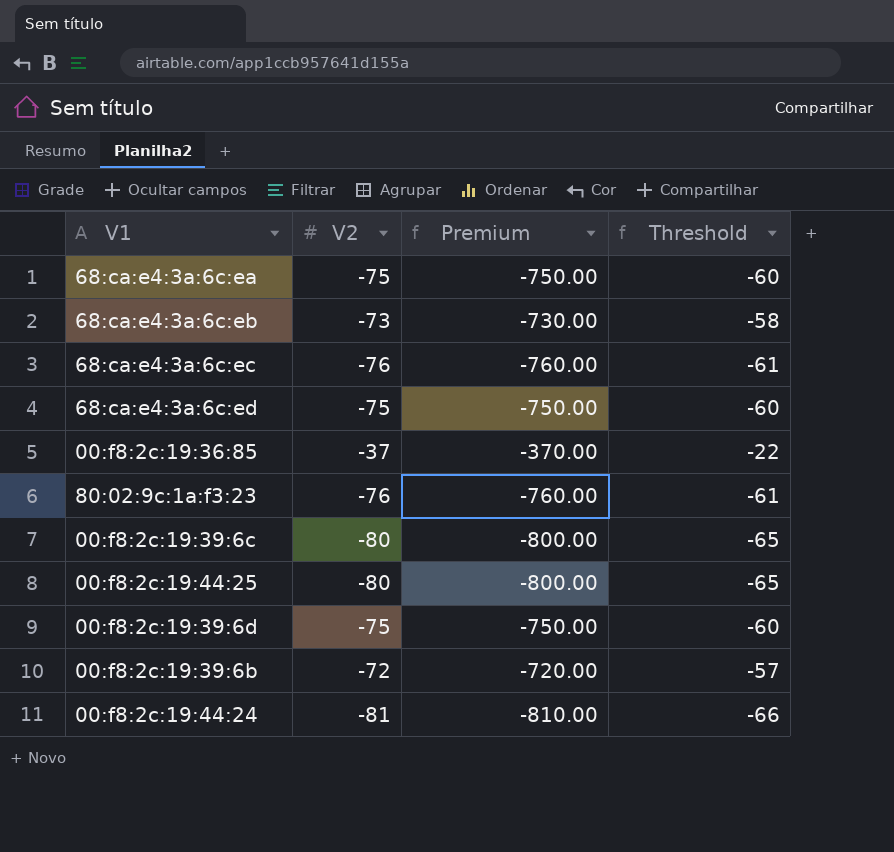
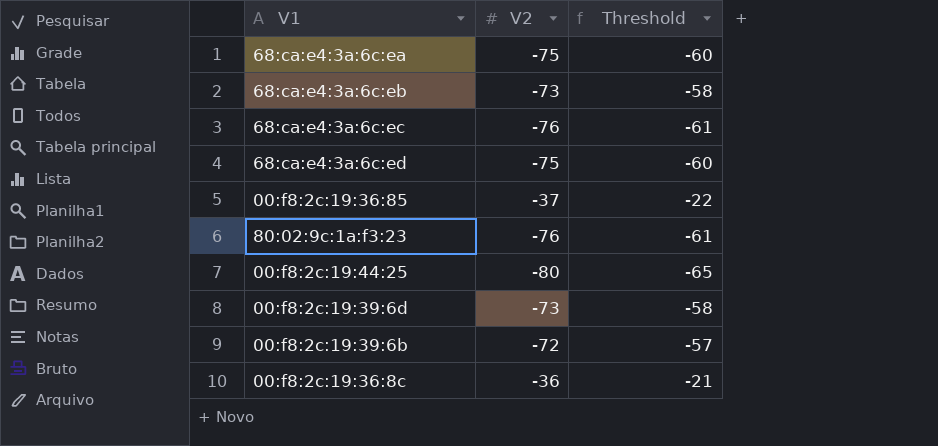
column Premium | formula: [V2] * 10 -> none
row 00:f8:2c:19:39:6c: -80 | -800.00 | -65 -> none
row 00:f8:2c:19:44:24: -81 | -810.00 | -66 -> none
00:f8:2c:19:39:6d | V2: -75 -> -73
00:f8:2c:19:39:6d | Threshold: -60 -> -58
row 00:f8:2c:19:36:8c: none -> -36 | -21

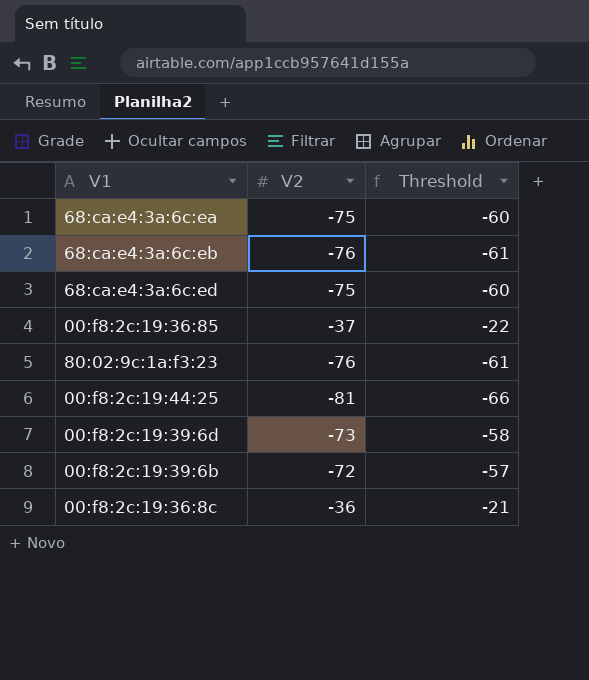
row 68:ca:e4:3a:6c:ec: -76 | -61 -> none
68:ca:e4:3a:6c:eb | V2: -73 -> -76
68:ca:e4:3a:6c:eb | Threshold: -58 -> -61
00:f8:2c:19:44:25 | V2: -80 -> -81
00:f8:2c:19:44:25 | Threshold: -65 -> -66

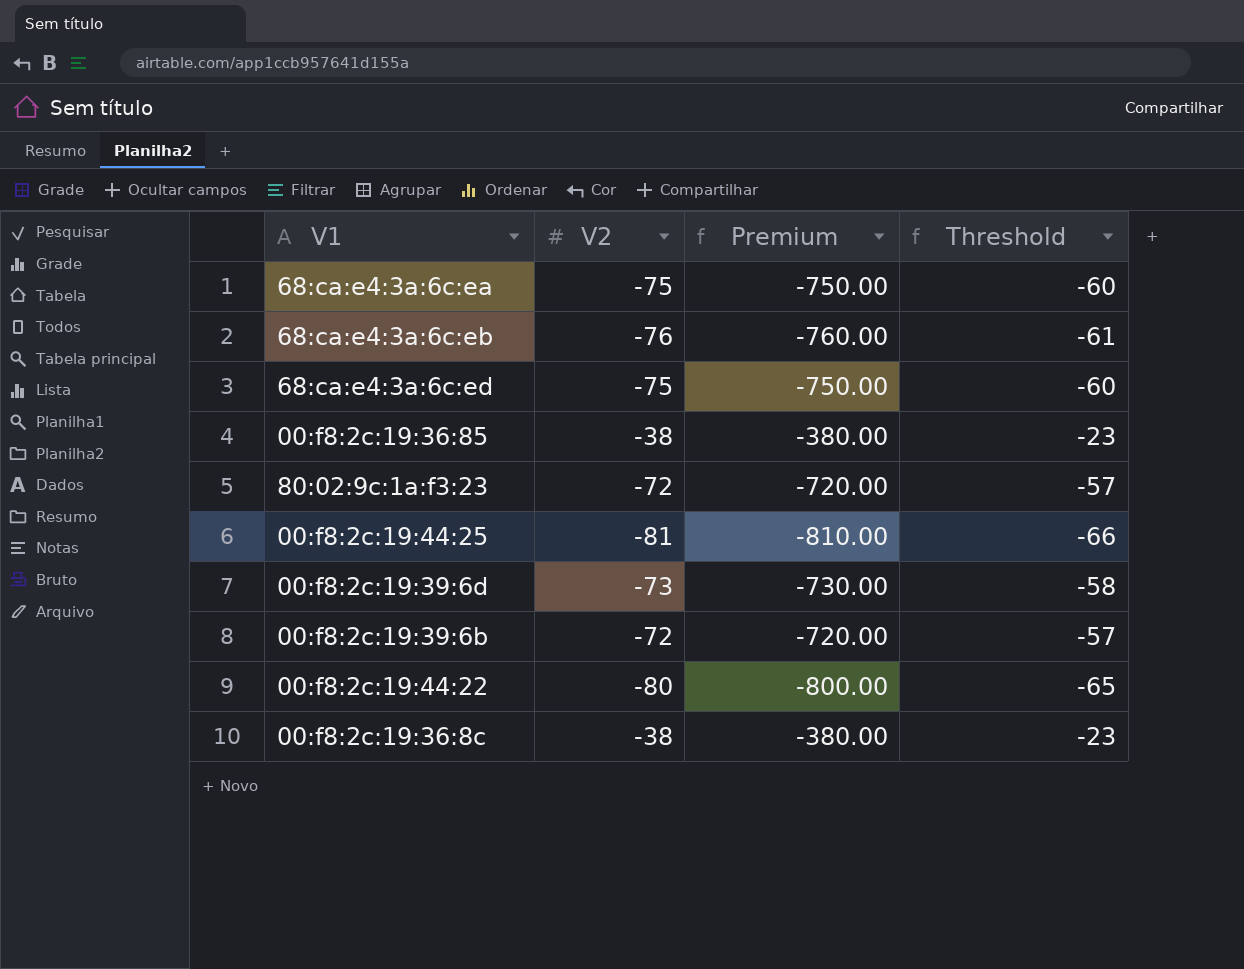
column Premium | formula: none -> [V2] * 10
00:f8:2c:19:36:85 | V2: -37 -> -38
00:f8:2c:19:36:85 | Threshold: -22 -> -23
80:02:9c:1a:f3:23 | V2: -76 -> -72
80:02:9c:1a:f3:23 | Threshold: -61 -> -57
row 00:f8:2c:19:44:22: none -> -80 | -800.00 | -65
00:f8:2c:19:36:8c | V2: -36 -> -38
00:f8:2c:19:36:8c | Threshold: -21 -> -23

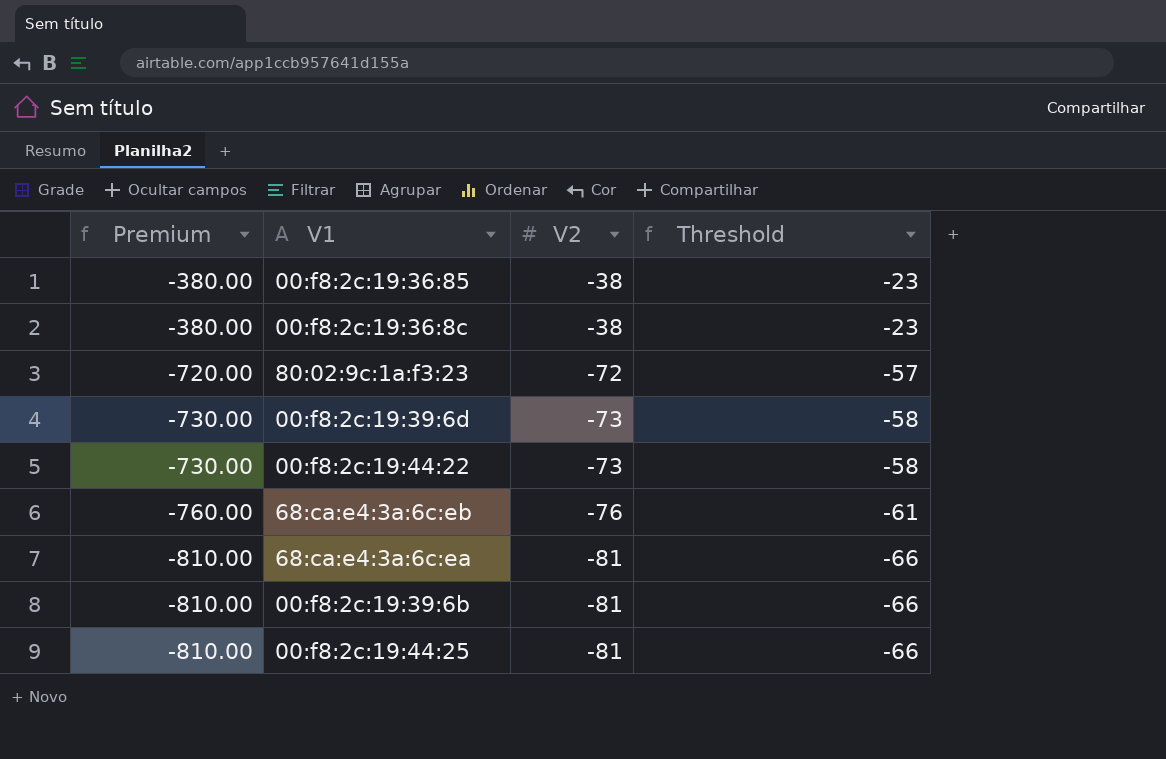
row order: none -> Premium descending
column Premium | position: 3 -> 1
row 68:ca:e4:3a:6c:ed: -75 | -750.00 | -60 -> none
00:f8:2c:19:44:22 | Premium: -800.00 -> -730.00
00:f8:2c:19:44:22 | V2: -80 -> -73
00:f8:2c:19:44:22 | Threshold: -65 -> -58
68:ca:e4:3a:6c:ea | Premium: -750.00 -> -810.00
68:ca:e4:3a:6c:ea | V2: -75 -> -81
68:ca:e4:3a:6c:ea | Threshold: -60 -> -66
00:f8:2c:19:39:6b | Premium: -720.00 -> -810.00
00:f8:2c:19:39:6b | V2: -72 -> -81
00:f8:2c:19:39:6b | Threshold: -57 -> -66

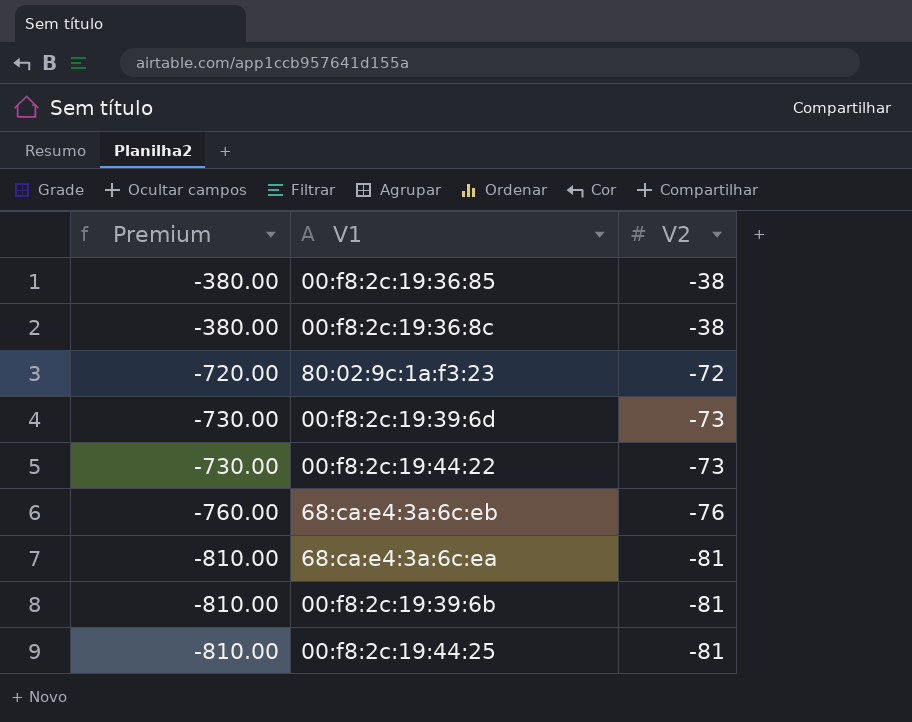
column Threshold | formula: [V2] + 15 -> none

